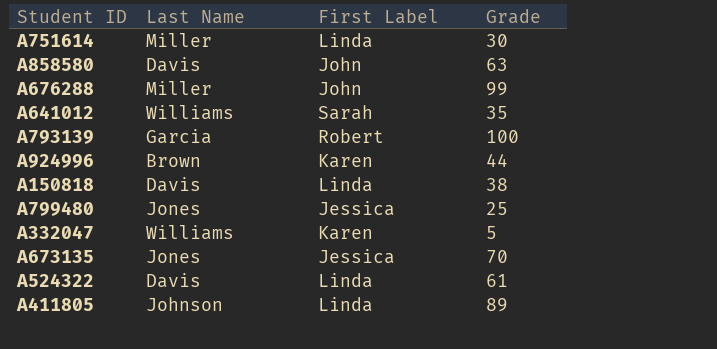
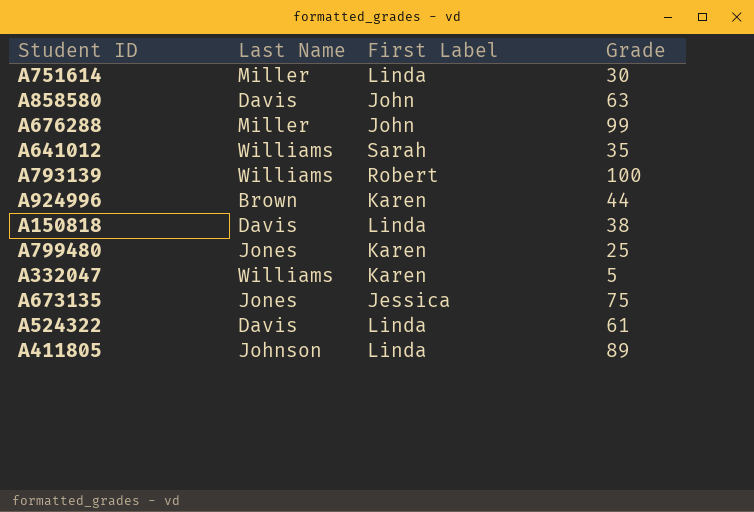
A793139 | Last Name: Garcia -> Williams
A799480 | First Label: Jessica -> Karen
A673135 | Grade: 70 -> 75

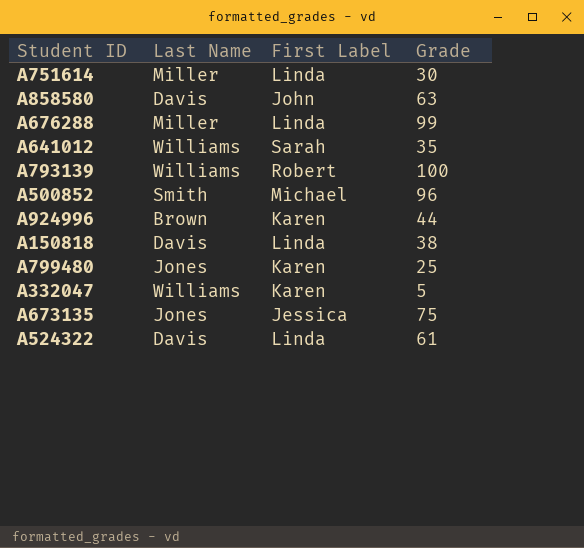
row A411805: Johnson | Linda | 89 -> none
A676288 | First Label: John -> Linda
row A500852: none -> Smith | Michael | 96

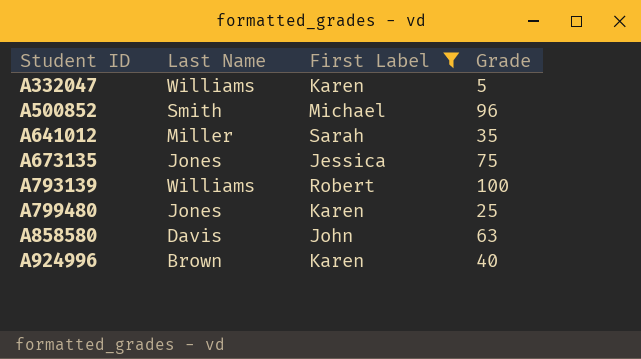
filter: none -> First Label != Linda
row order: none -> Student ID ascending
A641012 | Last Name: Williams -> Miller
A924996 | Grade: 44 -> 40

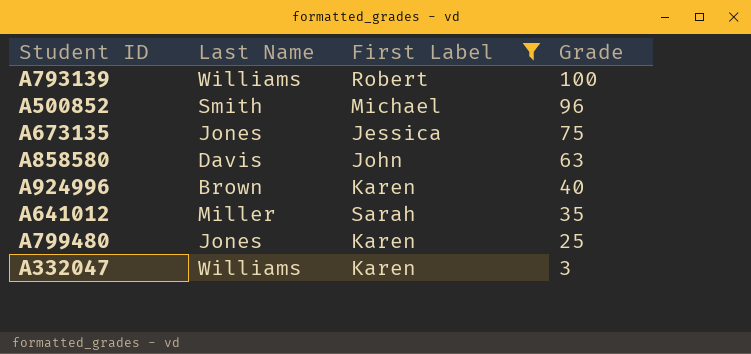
row order: Student ID ascending -> Grade descending
A332047 | Grade: 5 -> 3

